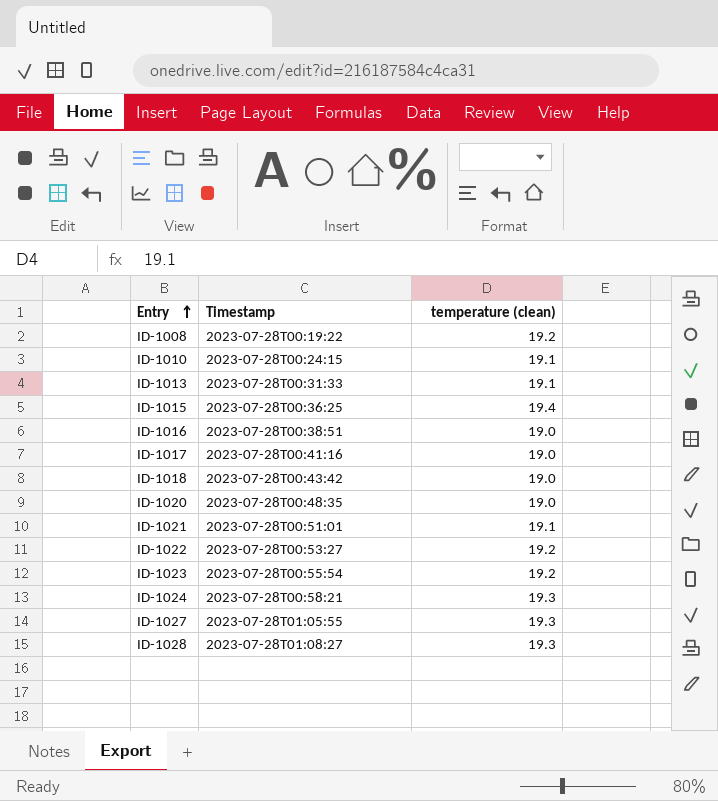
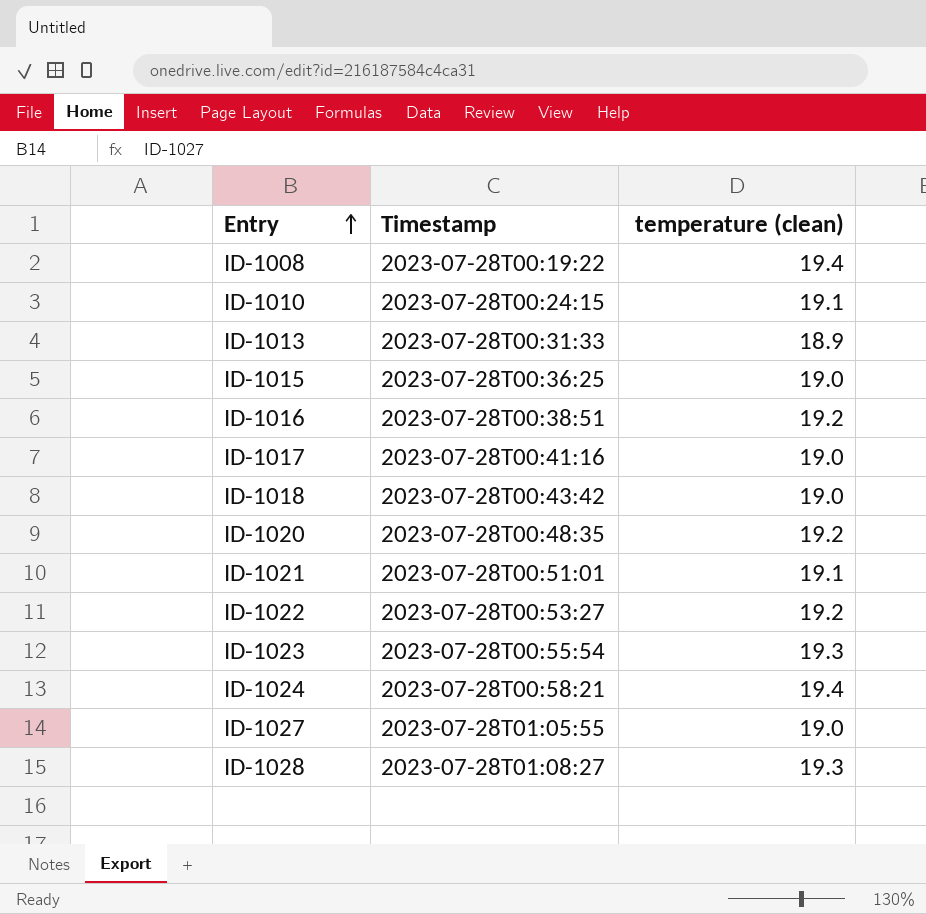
ID-1008 | temperature (clean): 19.2 -> 19.4
ID-1013 | temperature (clean): 19.1 -> 18.9
ID-1015 | temperature (clean): 19.4 -> 19.0
ID-1016 | temperature (clean): 19.0 -> 19.2
ID-1020 | temperature (clean): 19.0 -> 19.2
ID-1023 | temperature (clean): 19.2 -> 19.3
ID-1024 | temperature (clean): 19.3 -> 19.4
ID-1027 | temperature (clean): 19.3 -> 19.0

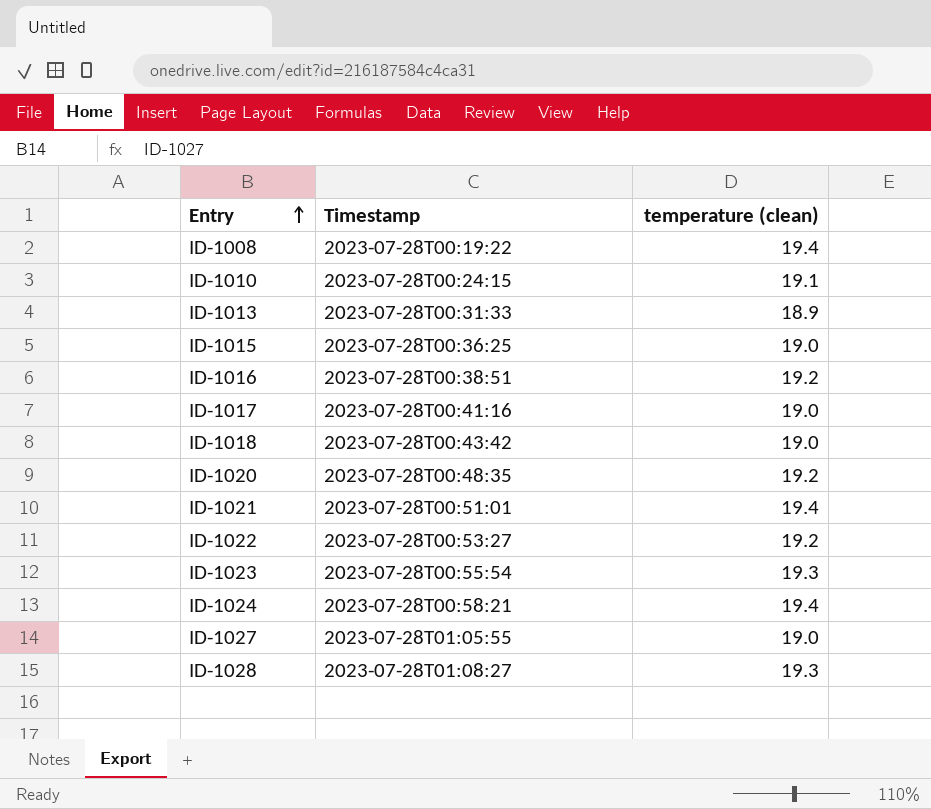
ID-1021 | temperature (clean): 19.1 -> 19.4

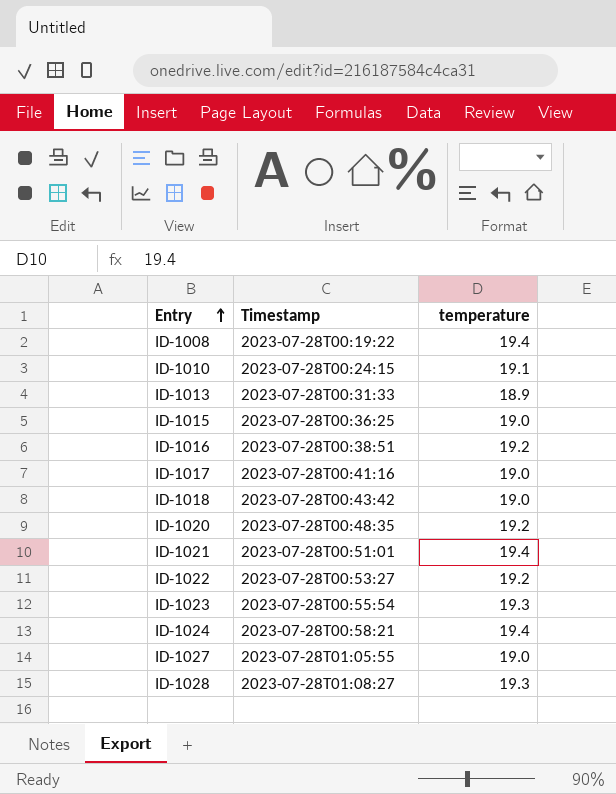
column name: temperature (clean) -> temperature

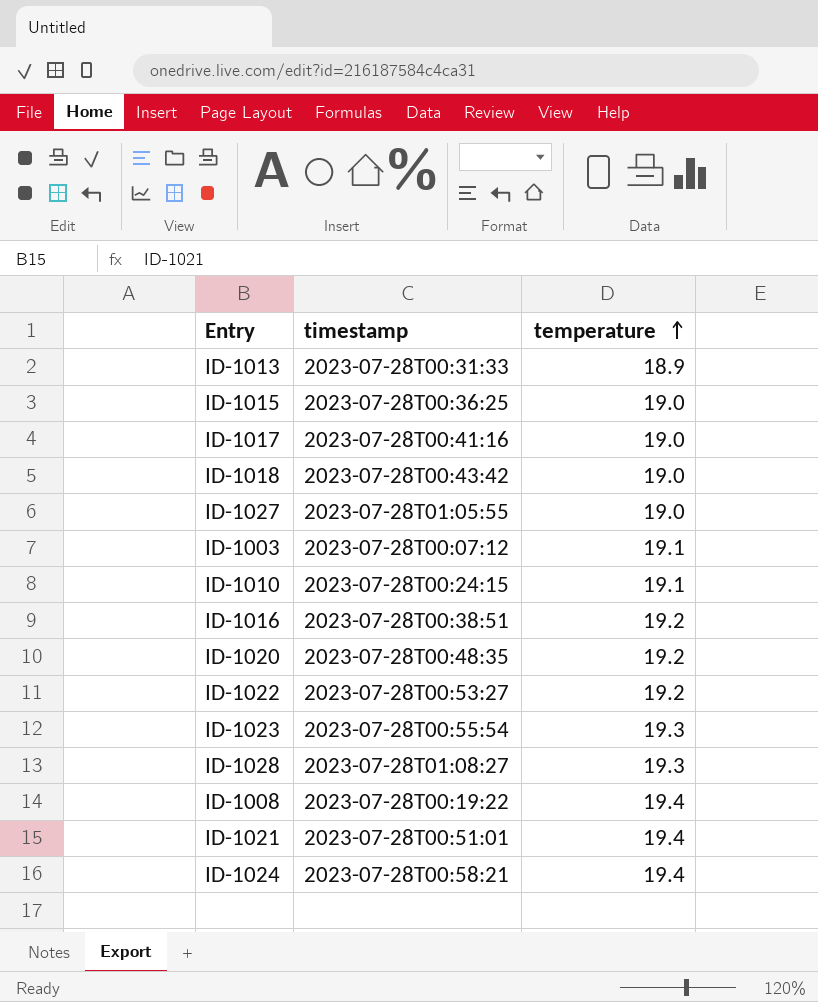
row order: Entry ascending -> temperature ascending
column name: Timestamp -> timestamp
row ID-1003: none -> 2023-07-28T00:07:12 | 19.1

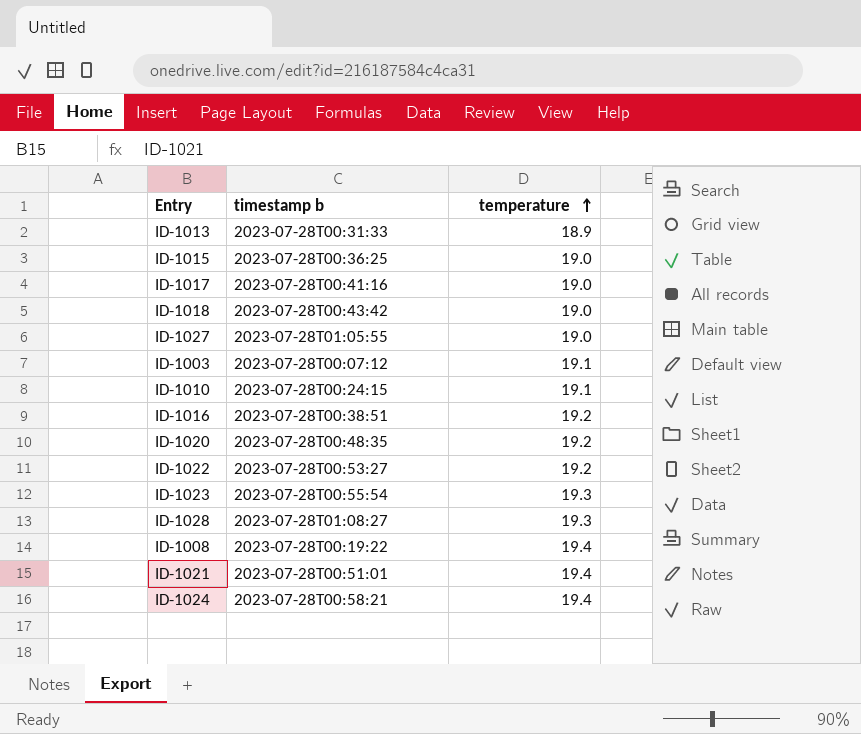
column name: timestamp -> timestamp b

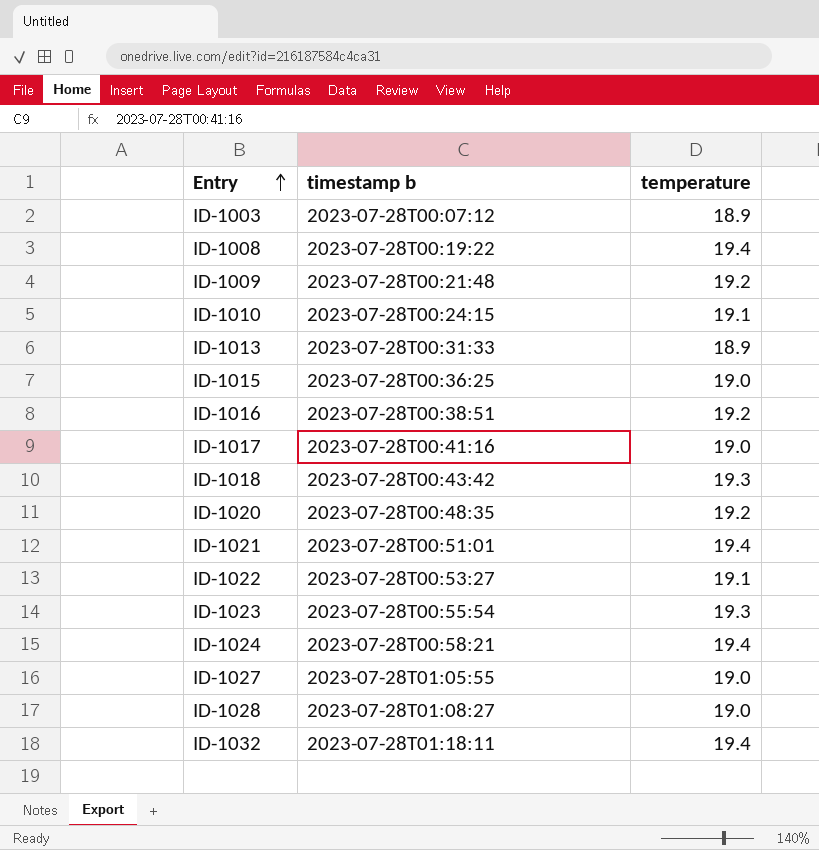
row order: temperature ascending -> Entry ascending
ID-1003 | temperature: 19.1 -> 18.9
row ID-1009: none -> 2023-07-28T00:21:48 | 19.2
ID-1018 | temperature: 19.0 -> 19.3
ID-1022 | temperature: 19.2 -> 19.1
ID-1028 | temperature: 19.3 -> 19.0
row ID-1032: none -> 2023-07-28T01:18:11 | 19.4

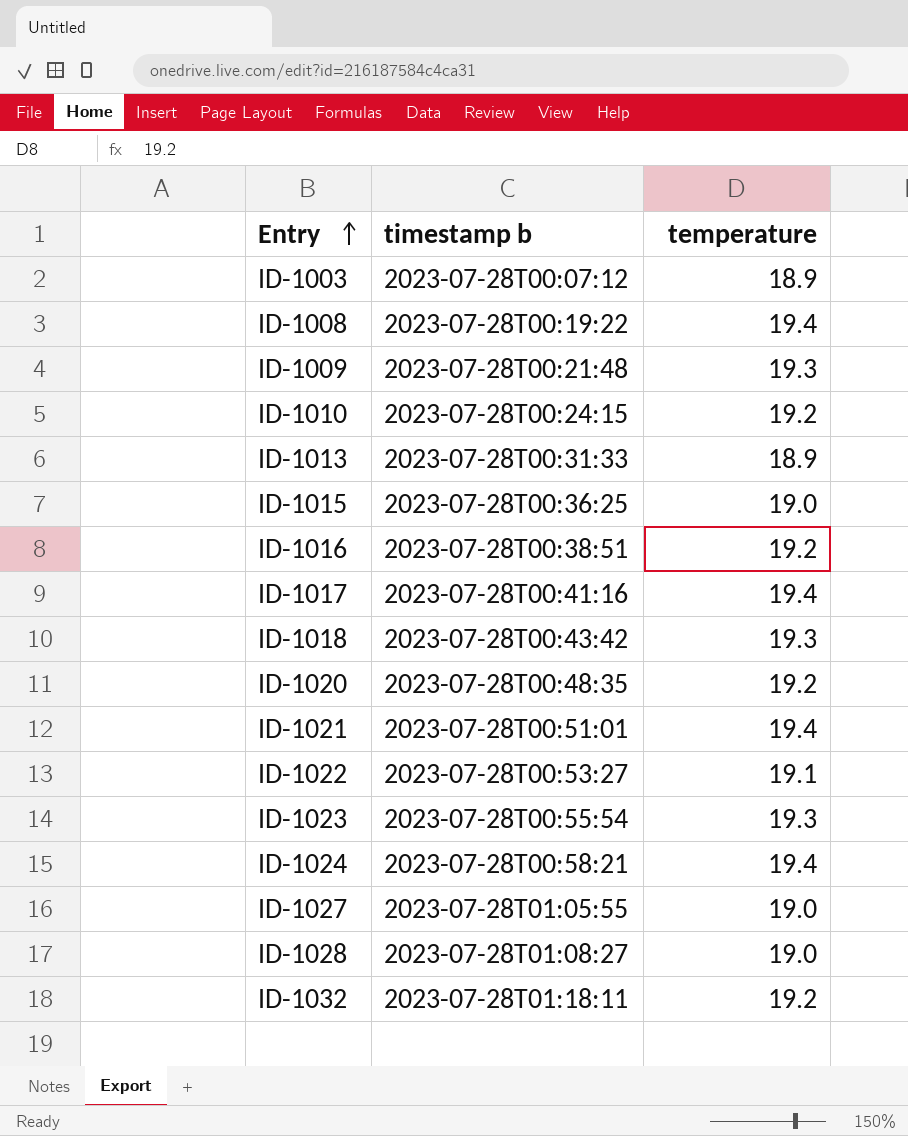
ID-1009 | temperature: 19.2 -> 19.3
ID-1010 | temperature: 19.1 -> 19.2
ID-1017 | temperature: 19.0 -> 19.4
ID-1032 | temperature: 19.4 -> 19.2

